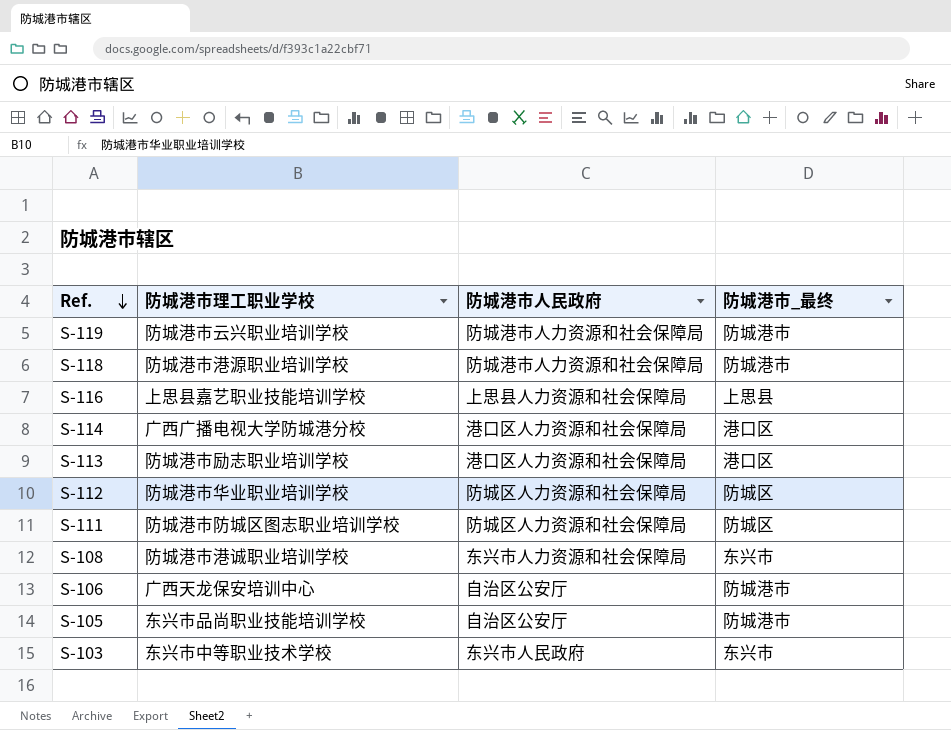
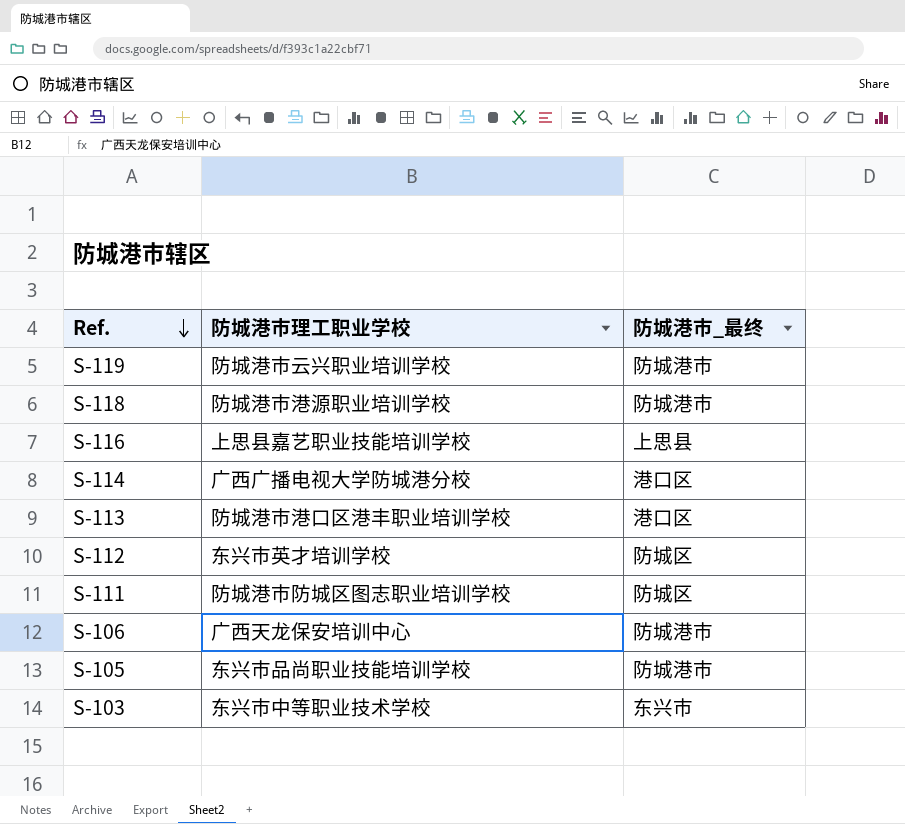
column 防城港市人民政府 | position: 3 -> none
row S-108: 防城港市港诚职业培训学校 | 东兴市人力资源和社会保障局 | 东兴市 -> none
S-113 | 防城港市理工职业学校: 防城港市励志职业培训学校 -> 防城港市港口区港丰职业培训学校
S-112 | 防城港市理工职业学校: 防城港市华业职业培训学校 -> 东兴市英才培训学校

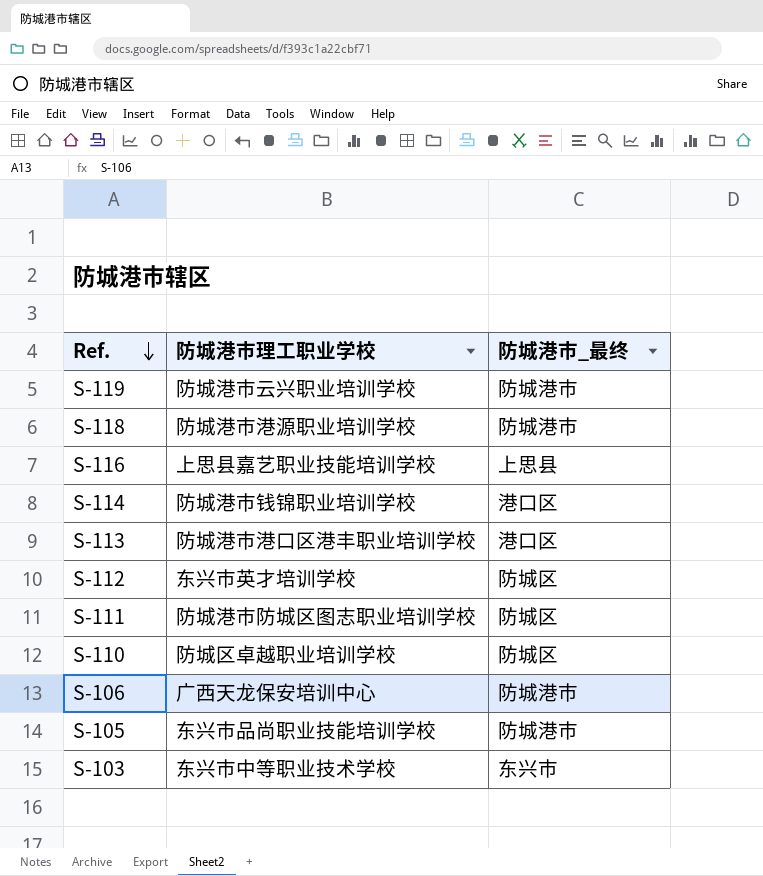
S-114 | 防城港市理工职业学校: 广西广播电视大学防城港分校 -> 防城港市钱锦职业培训学校
row S-110: none -> 防城区卓越职业培训学校 | 防城区

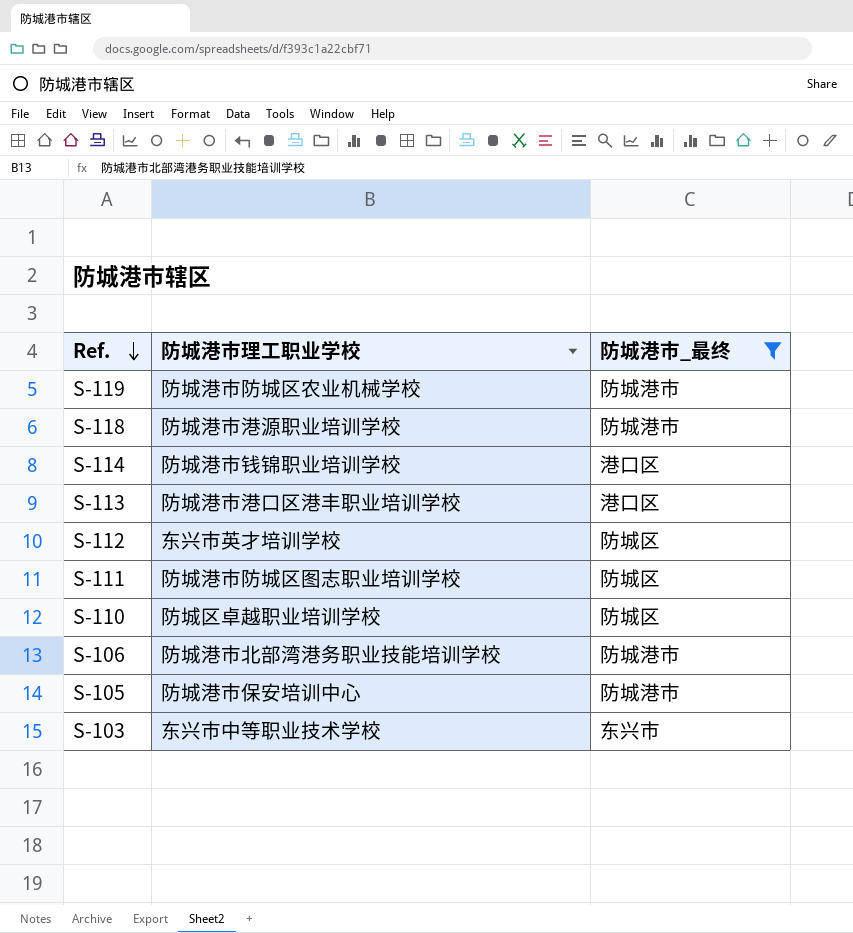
filter: none -> 防城港市_最终 != 上思县
S-119 | 防城港市理工职业学校: 防城港市云兴职业培训学校 -> 防城港市防城区农业机械学校
S-106 | 防城港市理工职业学校: 广西天龙保安培训中心 -> 防城港市北部湾港务职业技能培训学校
S-105 | 防城港市理工职业学校: 东兴市品尚职业技能培训学校 -> 防城港市保安培训中心

